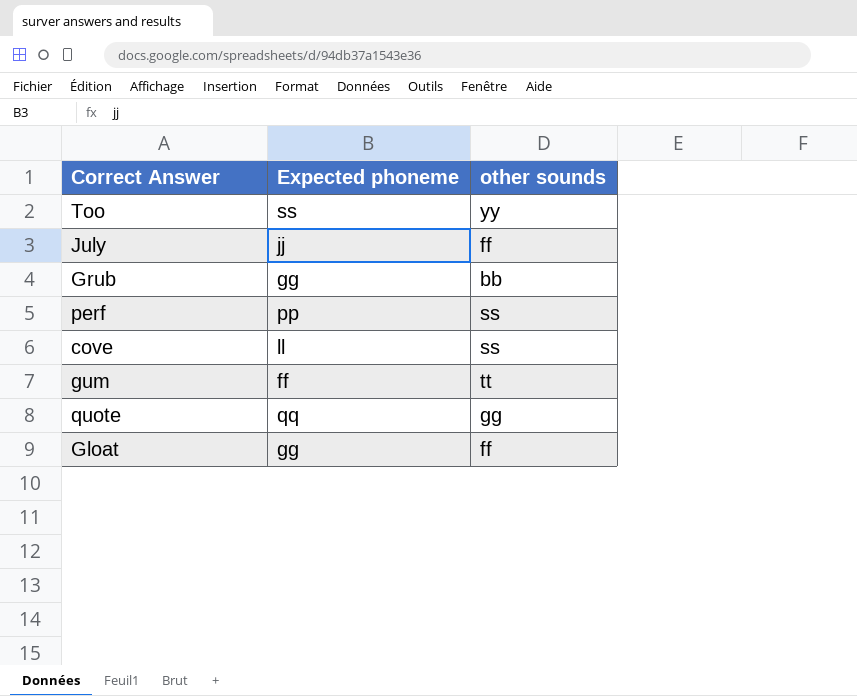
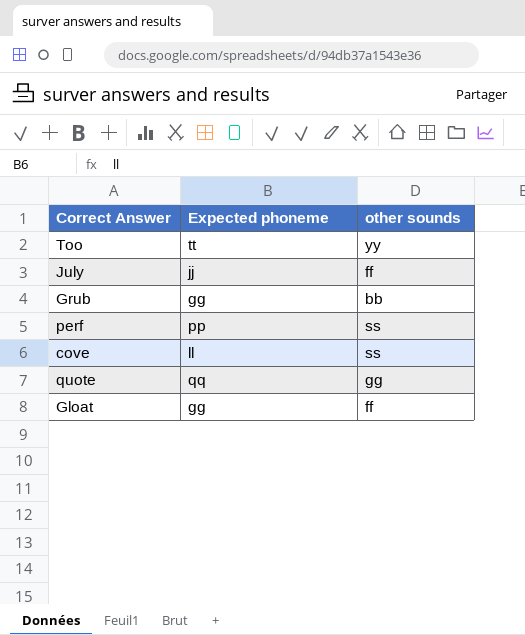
row gum: ff | tt -> none
Too | Expected phoneme: ss -> tt

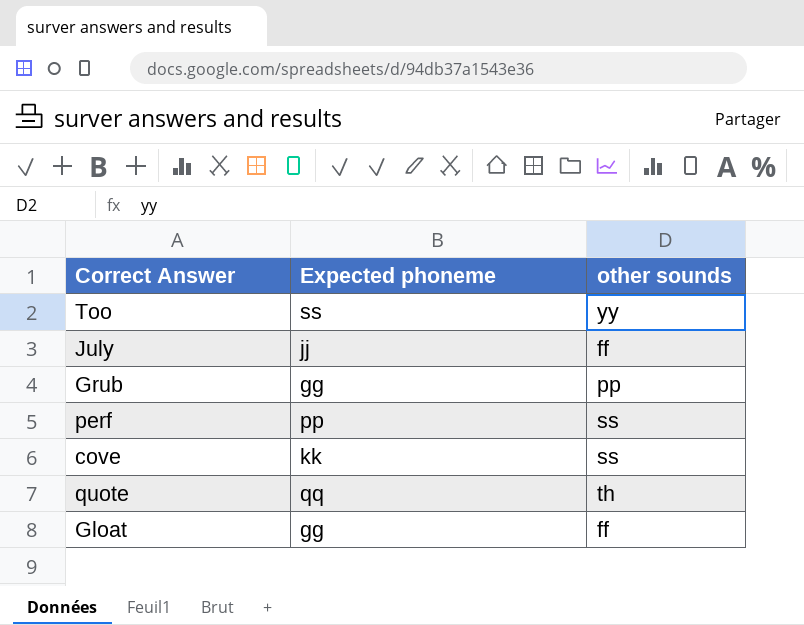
Too | Expected phoneme: tt -> ss
Grub | other sounds: bb -> pp
cove | Expected phoneme: ll -> kk
quote | other sounds: gg -> th

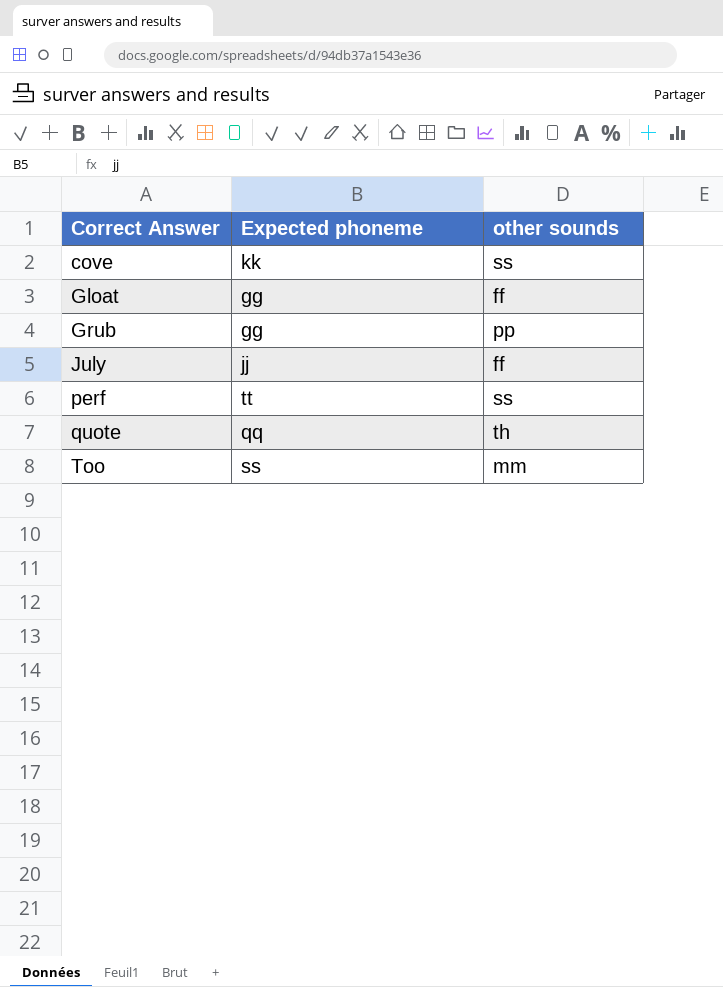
row order: none -> Correct Answer ascending
perf | Expected phoneme: pp -> tt
Too | other sounds: yy -> mm

